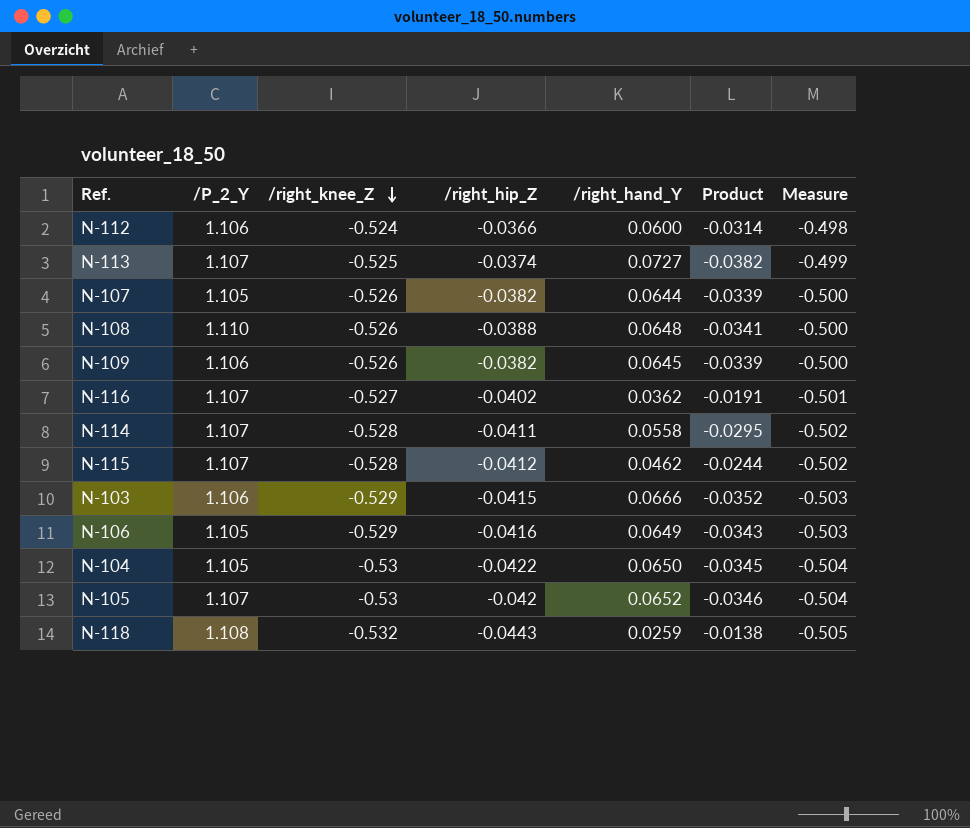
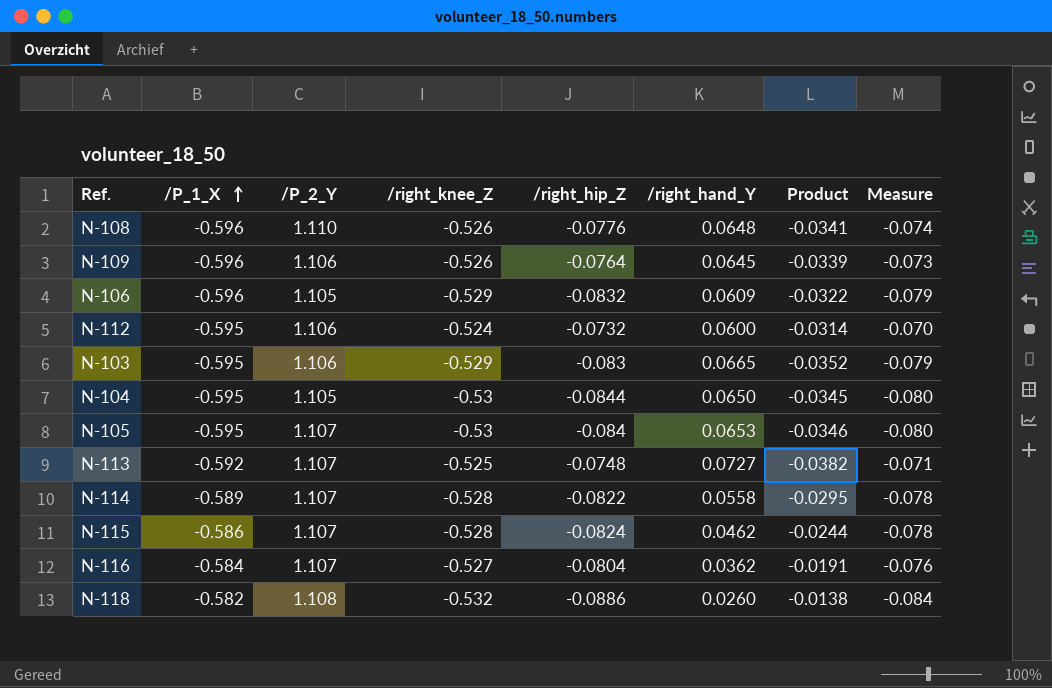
row order: /right_knee_Z descending -> /P_1_X ascending
column /P_1_X | position: none -> 2
column Measure | formula: [/right_knee_Z] * 0.95 -> [/right_hip_Z] * 0.95
row N-107: 1.105 | -0.526 | -0.0382 | 0.0644 | -0.0339 | -0.500 -> none
N-108 | /right_hip_Z: -0.0388 -> -0.0776
N-109 | /right_hip_Z: -0.0382 -> -0.0764
N-106 | /right_hip_Z: -0.0416 -> -0.0832
N-106 | /right_hand_Y: 0.0649 -> 0.0609
N-106 | Product: -0.0343 -> -0.0322
N-112 | /right_hip_Z: -0.0366 -> -0.0732
N-103 | /right_hip_Z: -0.0415 -> -0.083
N-103 | /right_hand_Y: 0.0666 -> 0.0665
N-104 | /right_hip_Z: -0.0422 -> -0.0844
N-105 | /right_hip_Z: -0.042 -> -0.084
N-105 | /right_hand_Y: 0.0652 -> 0.0653
N-113 | /right_hip_Z: -0.0374 -> -0.0748
N-114 | /right_hip_Z: -0.0411 -> -0.0822
N-115 | /right_hip_Z: -0.0412 -> -0.0824
N-116 | /right_hip_Z: -0.0402 -> -0.0804
N-118 | /right_hip_Z: -0.0443 -> -0.0886
N-118 | /right_hand_Y: 0.0259 -> 0.0260

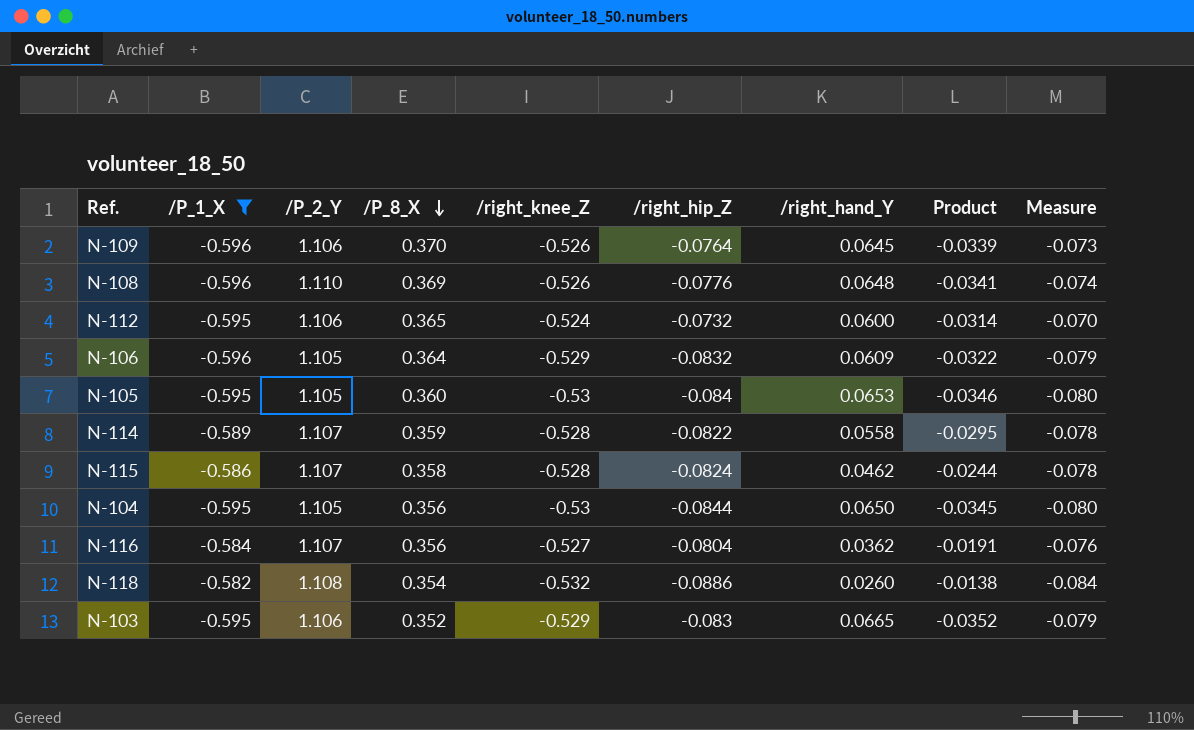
filter: none -> /P_1_X != -0.592
row order: /P_1_X ascending -> /P_8_X descending
column /P_8_X | position: none -> 4
N-105 | /P_2_Y: 1.107 -> 1.105

